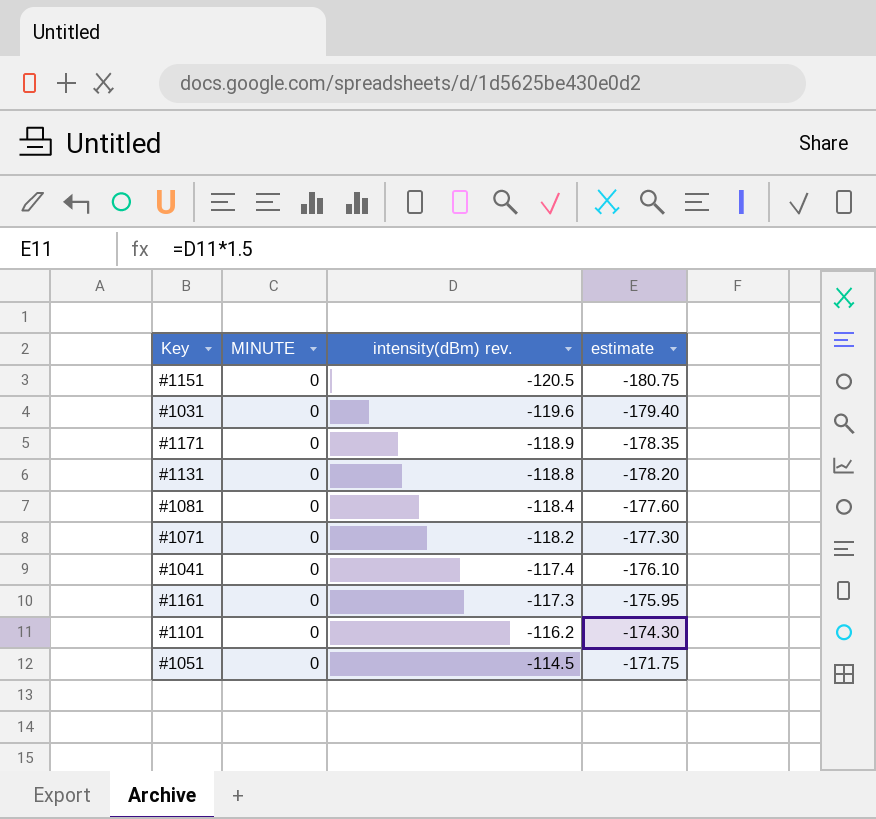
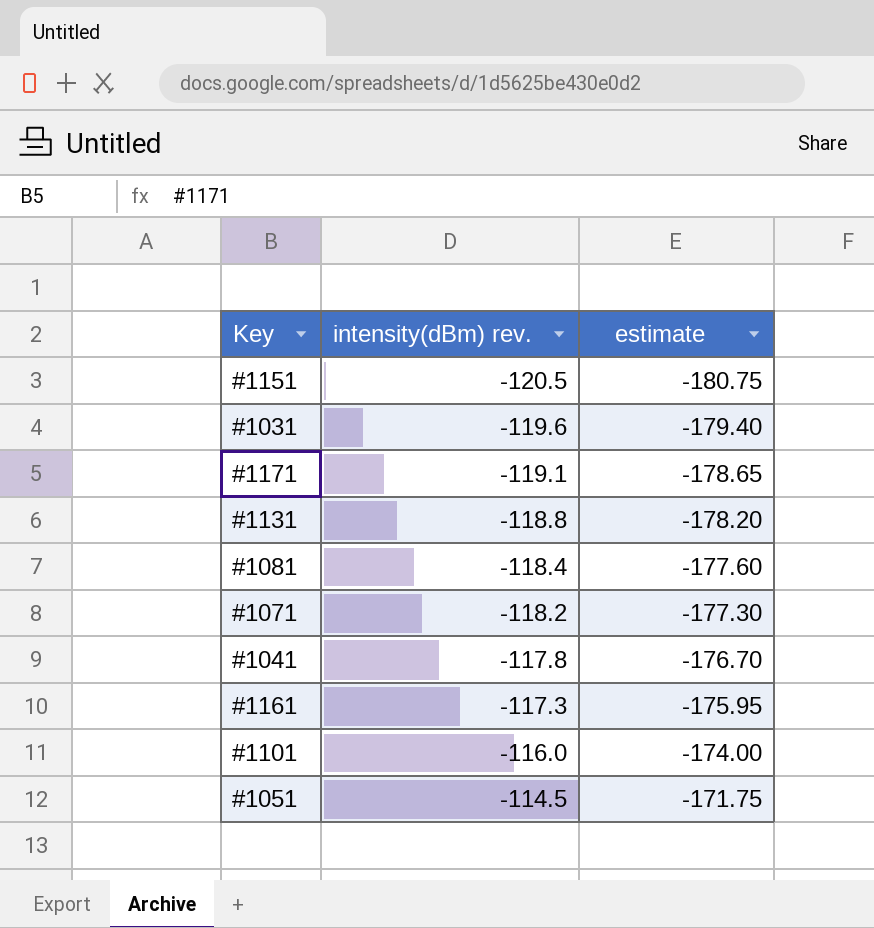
column MINUTE | position: 2 -> none
#1171 | intensity(dBm) rev.: -118.9 -> -119.1
#1171 | estimate: -178.35 -> -178.65
#1041 | intensity(dBm) rev.: -117.4 -> -117.8
#1041 | estimate: -176.10 -> -176.70
#1101 | intensity(dBm) rev.: -116.2 -> -116.0
#1101 | estimate: -174.30 -> -174.00

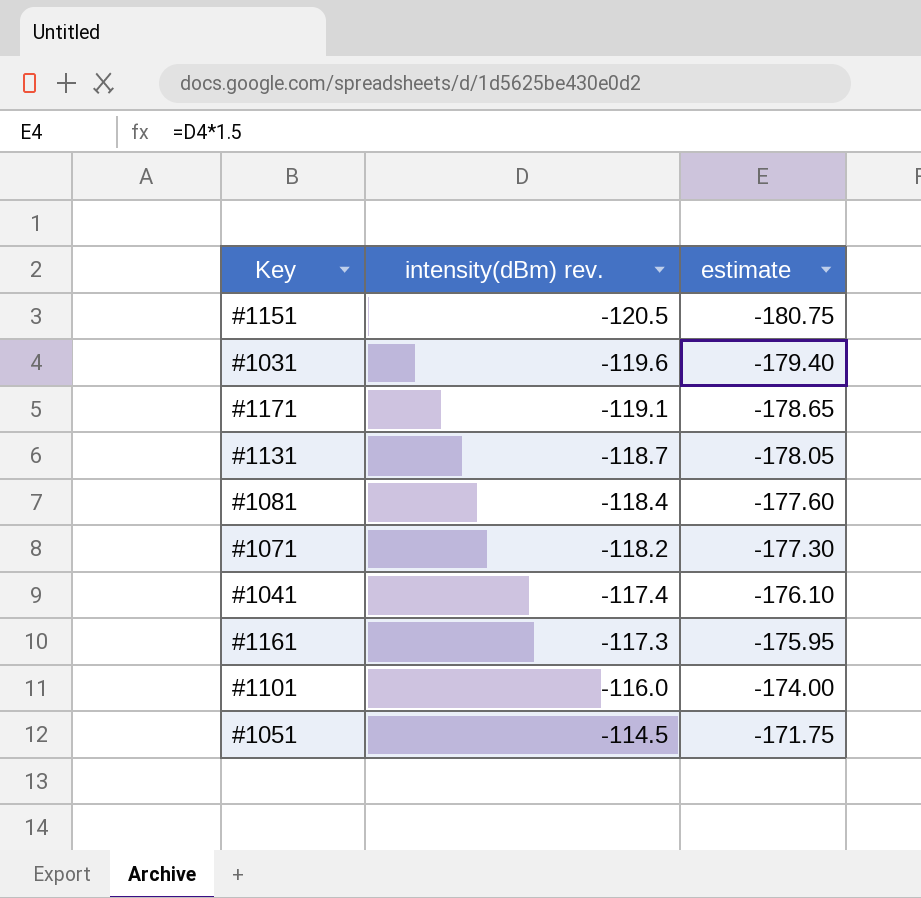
#1131 | intensity(dBm) rev.: -118.8 -> -118.7
#1131 | estimate: -178.20 -> -178.05
#1041 | intensity(dBm) rev.: -117.8 -> -117.4
#1041 | estimate: -176.70 -> -176.10

